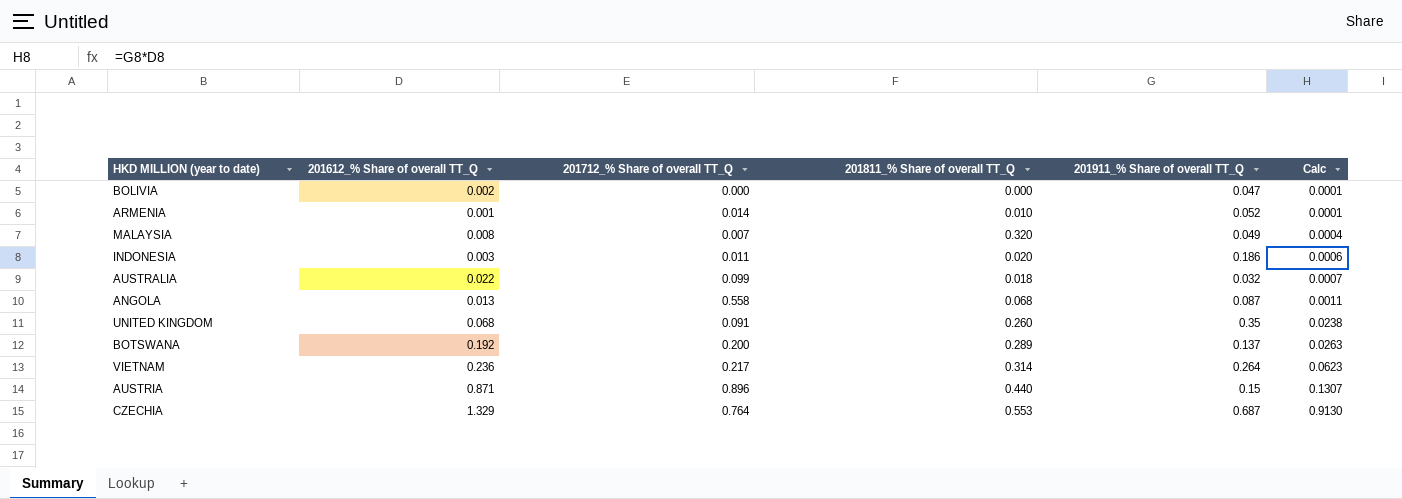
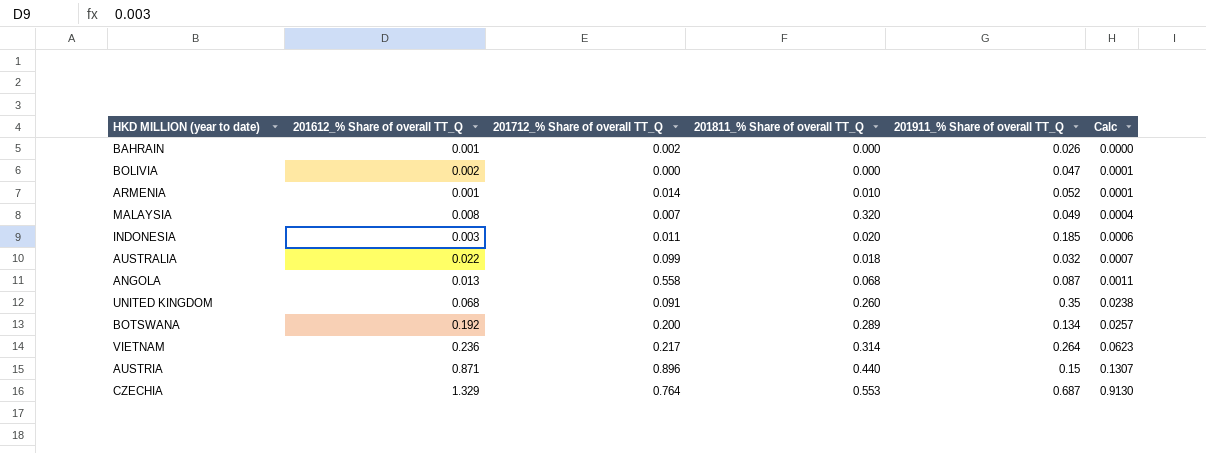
row BAHRAIN: none -> 0.001 | 0.002 | 0.000 | 0.026 | 0.0000
INDONESIA | 201911_% Share of overall TT_Q: 0.186 -> 0.185
BOTSWANA | 201911_% Share of overall TT_Q: 0.137 -> 0.134
BOTSWANA | Calc: 0.0263 -> 0.0257

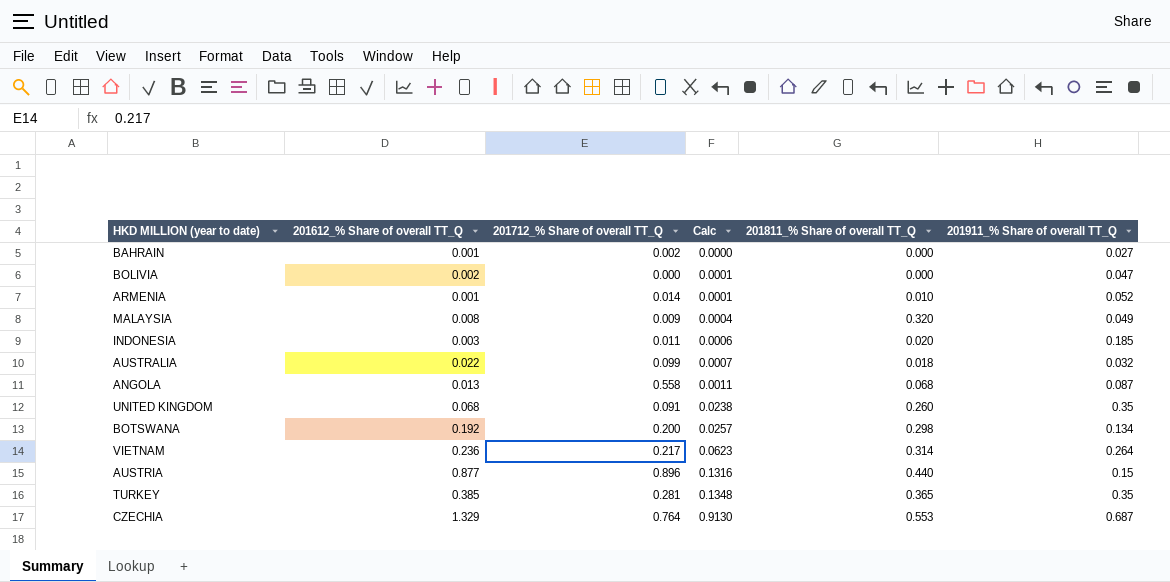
column Calc | position: 6 -> 4
BAHRAIN | 201911_% Share of overall TT_Q: 0.026 -> 0.027
MALAYSIA | 201712_% Share of overall TT_Q: 0.007 -> 0.009
BOTSWANA | 201811_% Share of overall TT_Q: 0.289 -> 0.298
AUSTRIA | 201612_% Share of overall TT_Q: 0.871 -> 0.877
AUSTRIA | Calc: 0.1307 -> 0.1316
row TURKEY: none -> 0.385 | 0.281 | 0.1348 | 0.365 | 0.35

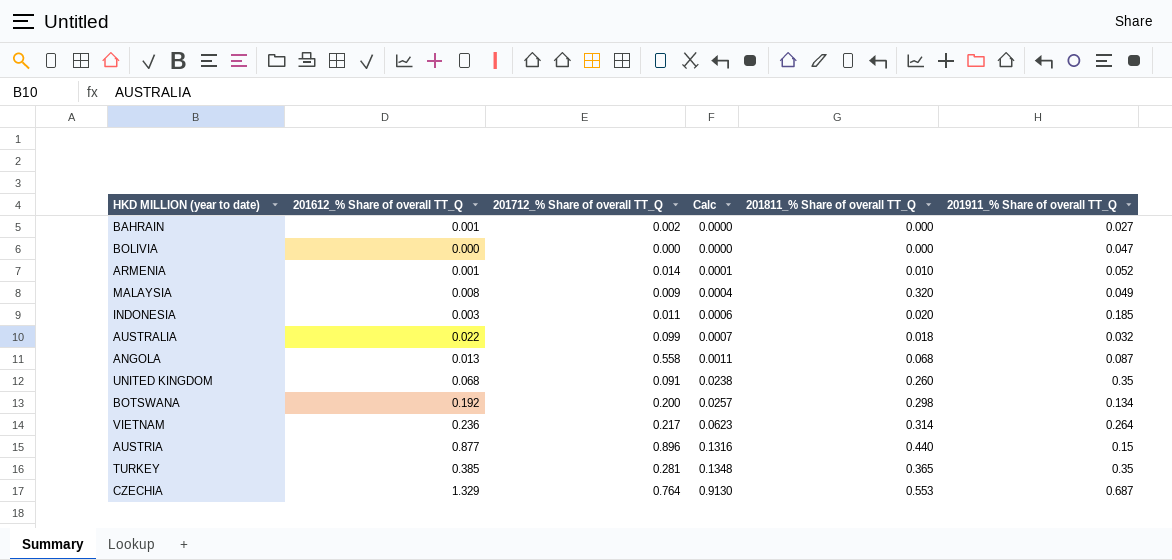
BOLIVIA | 201612_% Share of overall TT_Q: 0.002 -> 0.000
BOLIVIA | Calc: 0.0001 -> 0.0000

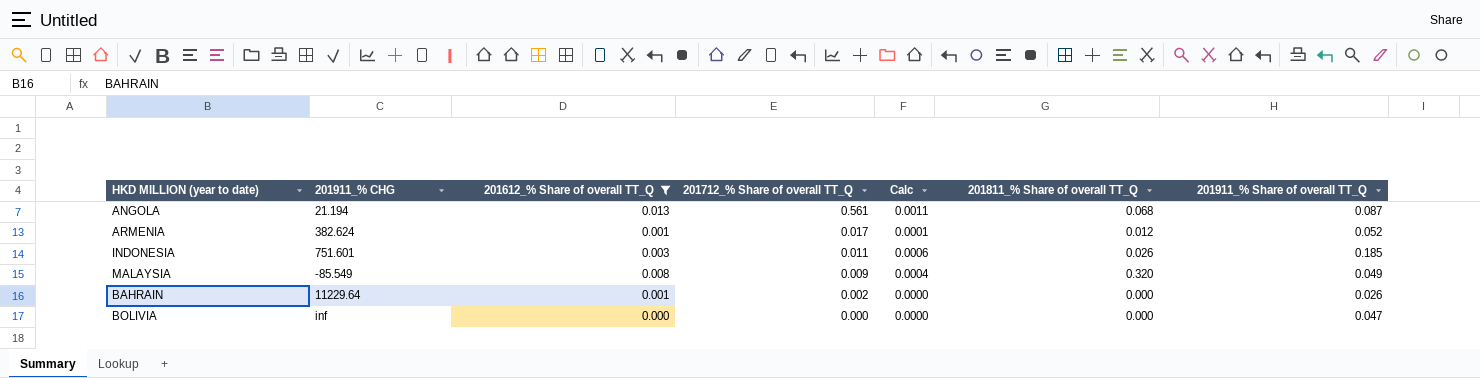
filter: none -> 201612_% Share of overall TT_Q <= 0.013
row order: Calc ascending -> 201712_% Share of overall TT_Q descending
column 201911_% CHG | position: none -> 2
ANGOLA | 201712_% Share of overall TT_Q: 0.558 -> 0.561
ARMENIA | 201712_% Share of overall TT_Q: 0.014 -> 0.017
ARMENIA | 201811_% Share of overall TT_Q: 0.010 -> 0.012
INDONESIA | 201811_% Share of overall TT_Q: 0.020 -> 0.026
BAHRAIN | 201911_% Share of overall TT_Q: 0.027 -> 0.026

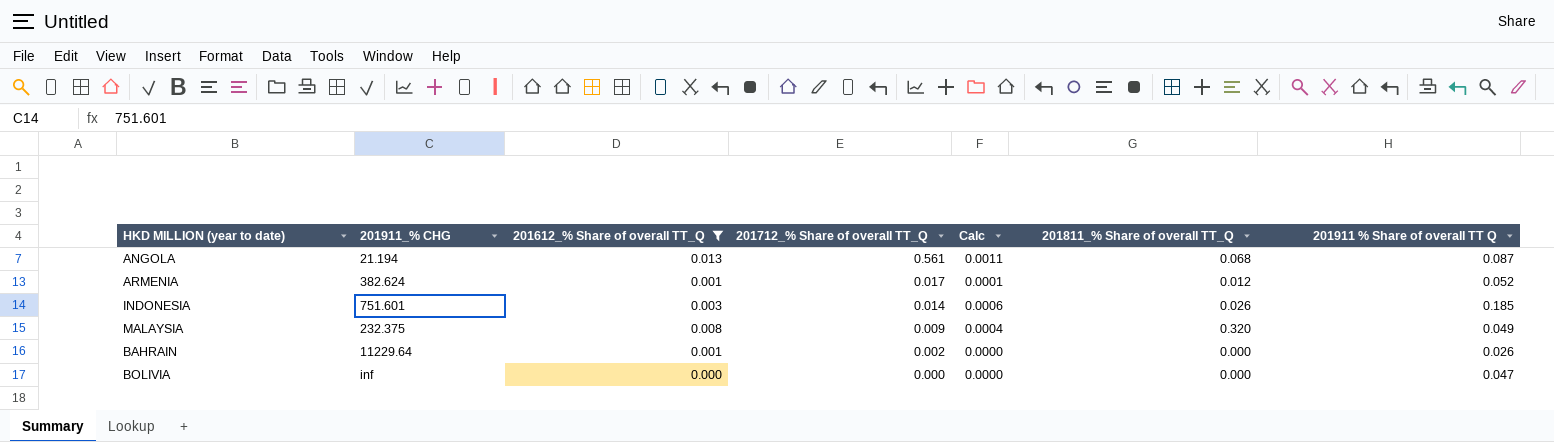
column name: 201911_% Share of overall TT_Q -> 201911 % Share of overall TT Q
INDONESIA | 201712_% Share of overall TT_Q: 0.011 -> 0.014
MALAYSIA | 201911_% CHG: -85.549 -> 232.375

